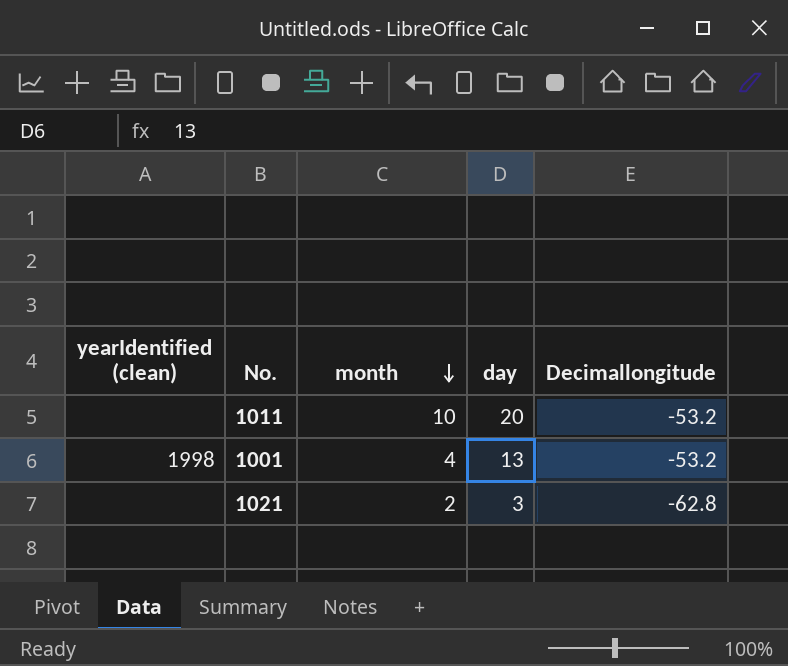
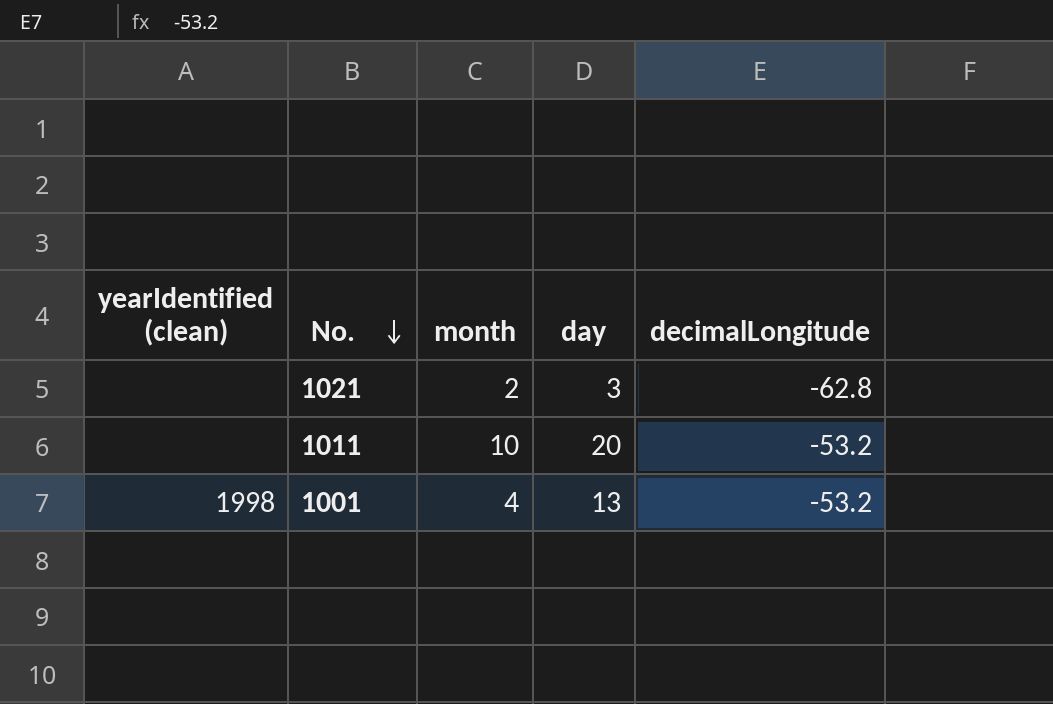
row order: month descending -> No. descending
column name: Decimallongitude -> decimalLongitude

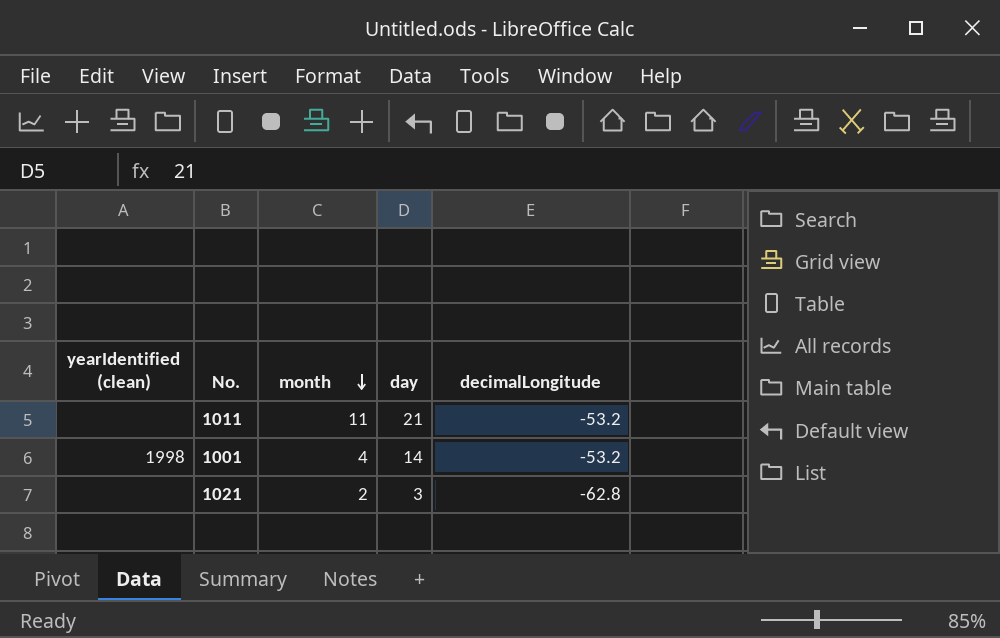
row order: No. descending -> month descending
1011 | month: 10 -> 11
1011 | day: 20 -> 21
1001 | day: 13 -> 14

